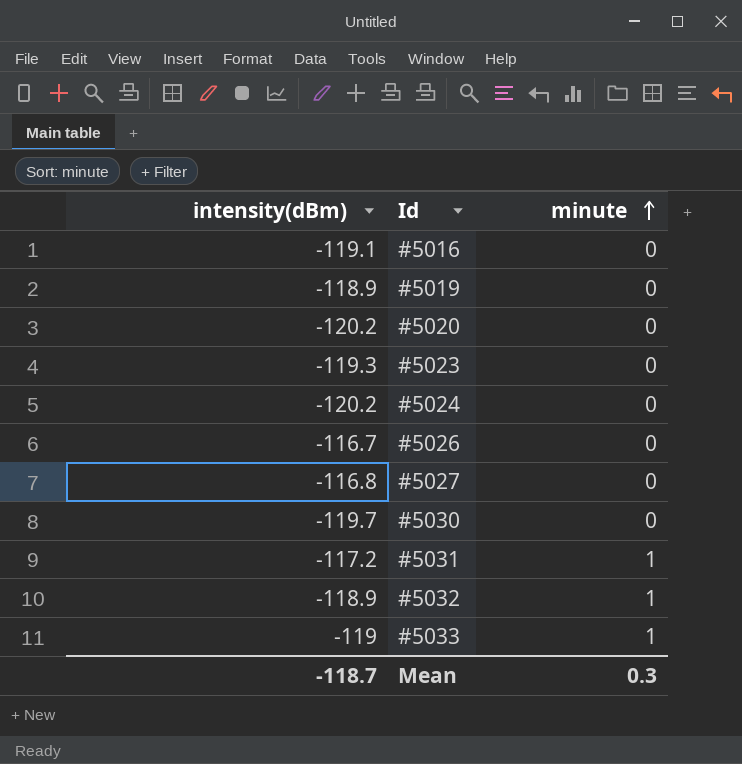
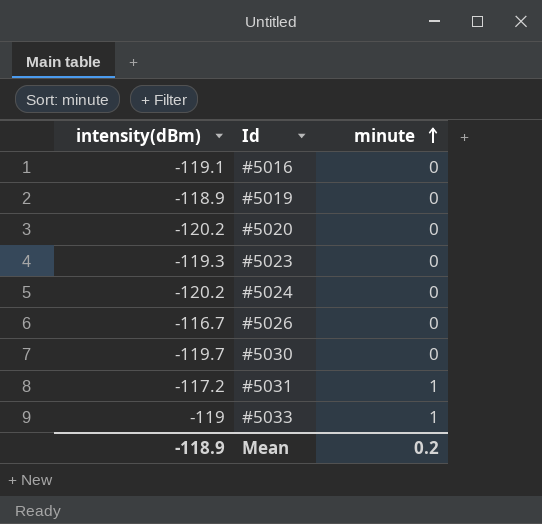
row #5027: -116.8 | 0 -> none
row #5032: -118.9 | 1 -> none
Mean | intensity(dBm): -118.7 -> -118.9
Mean | minute: 0.3 -> 0.2

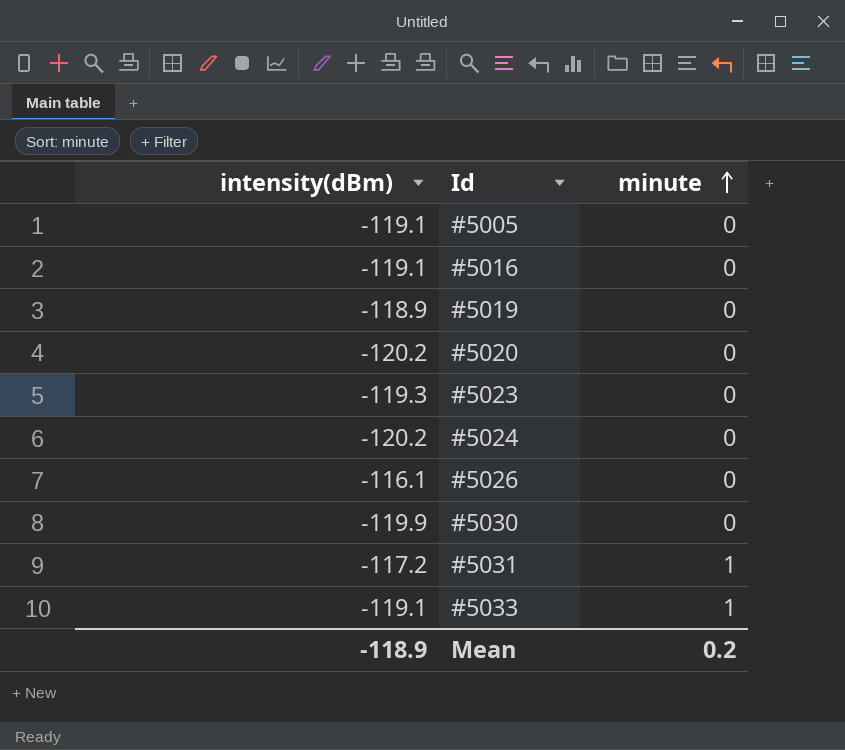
row #5005: none -> -119.1 | 0
#5026 | intensity(dBm): -116.7 -> -116.1
#5030 | intensity(dBm): -119.7 -> -119.9
#5033 | intensity(dBm): -119 -> -119.1

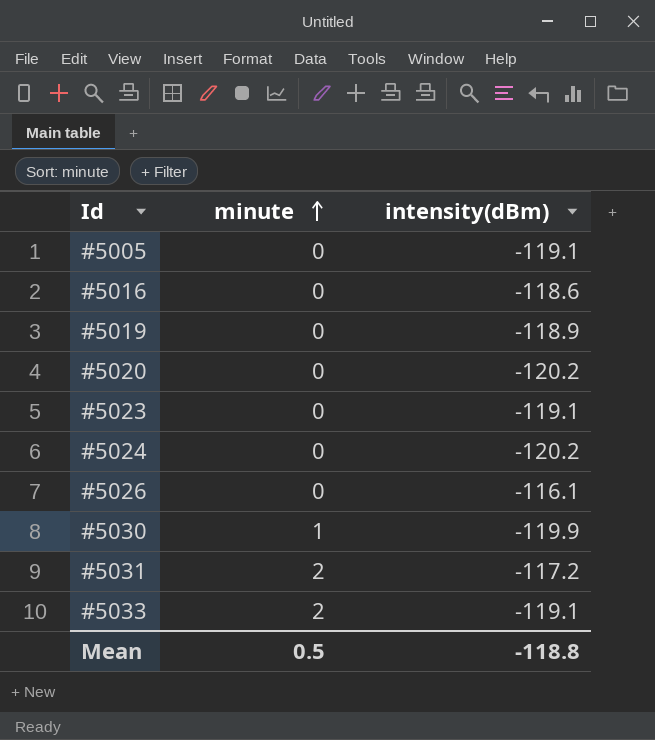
column intensity(dBm) | position: 1 -> 3
#5016 | intensity(dBm): -119.1 -> -118.6
#5023 | intensity(dBm): -119.3 -> -119.1
#5030 | minute: 0 -> 1
#5031 | minute: 1 -> 2
#5033 | minute: 1 -> 2
Mean | minute: 0.2 -> 0.5
Mean | intensity(dBm): -118.9 -> -118.8

